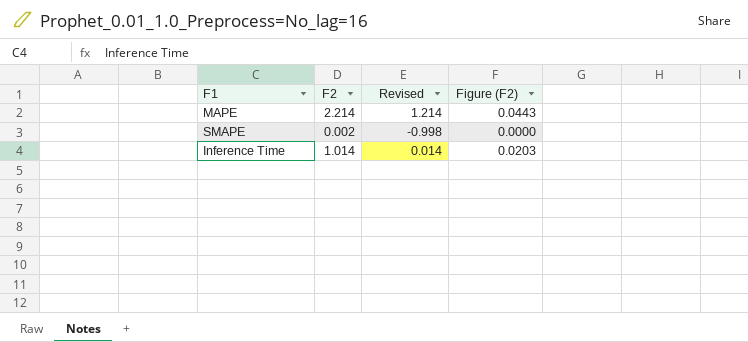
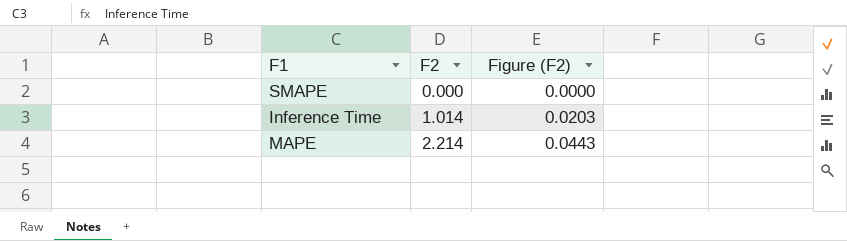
row order: none -> F2 ascending
column Revised | formula: [F2] - 1 -> none
SMAPE | F2: 0.002 -> 0.000

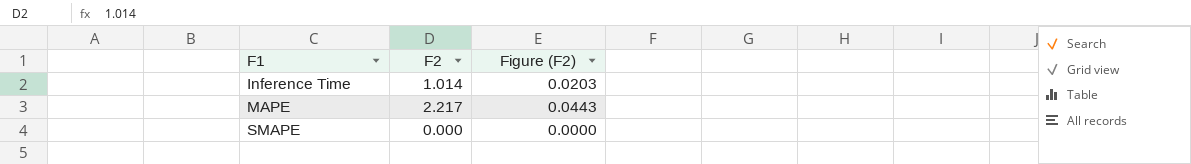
row order: F2 ascending -> F1 ascending
MAPE | F2: 2.214 -> 2.217

